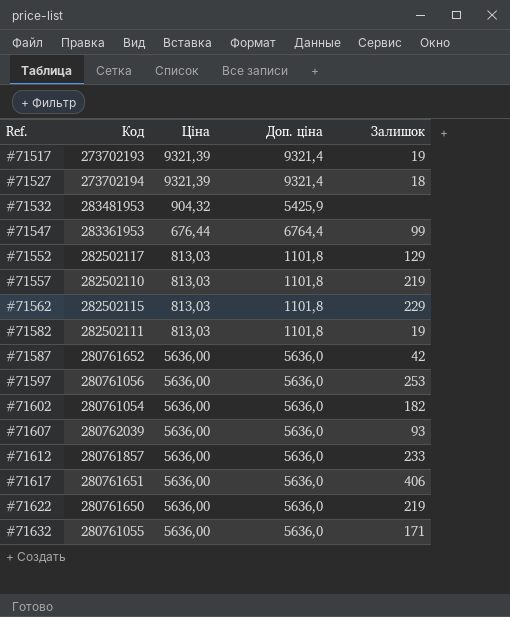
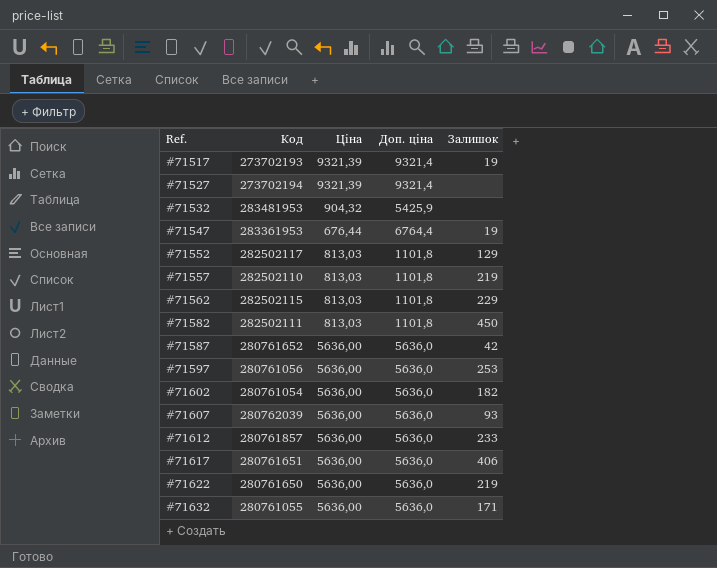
#71527 | Залишок: 18 -> none
#71547 | Залишок: 99 -> 19
#71582 | Залишок: 19 -> 450

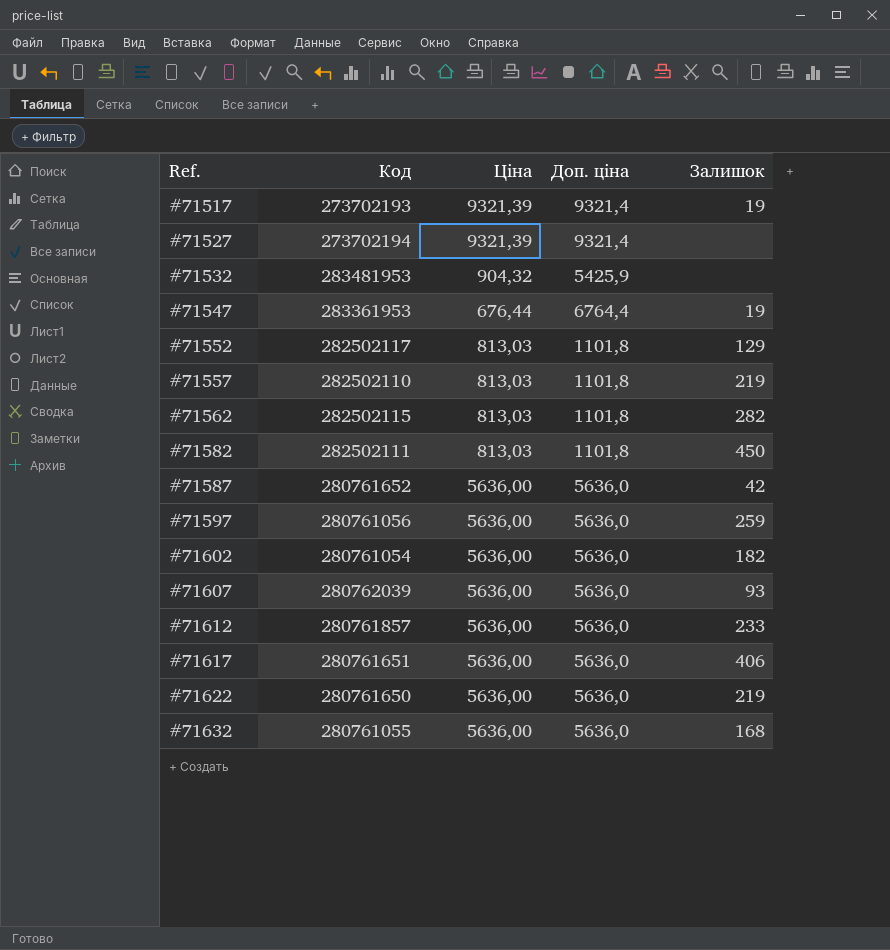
#71562 | Залишок: 229 -> 282
#71597 | Залишок: 253 -> 259
#71632 | Залишок: 171 -> 168

